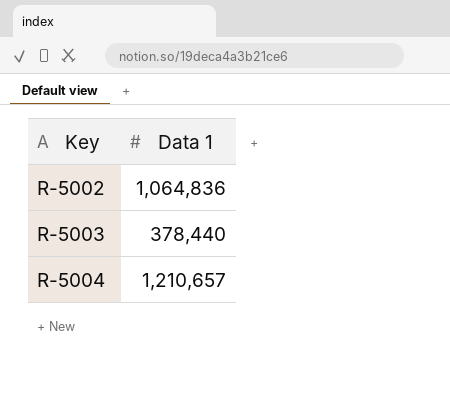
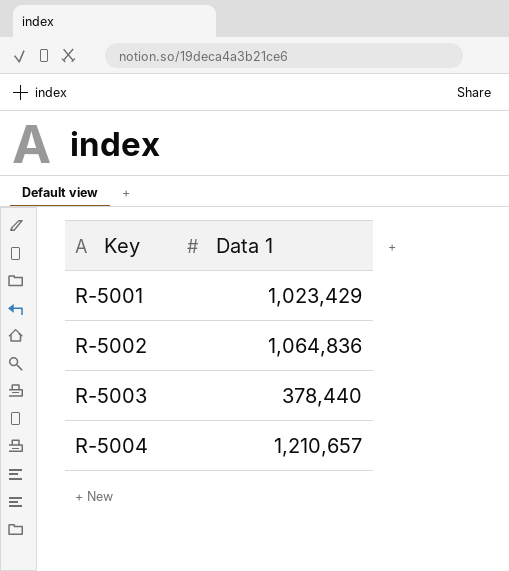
row R-5001: none -> 1,023,429

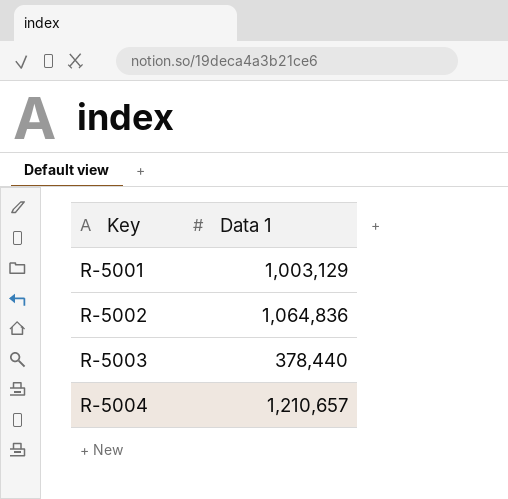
R-5001 | Data 1: 1,023,429 -> 1,003,129

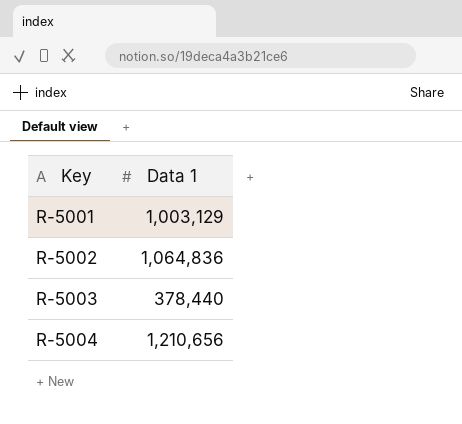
R-5004 | Data 1: 1,210,657 -> 1,210,656

